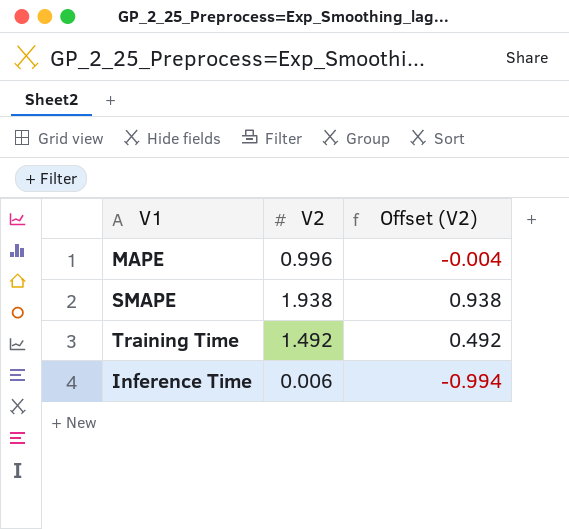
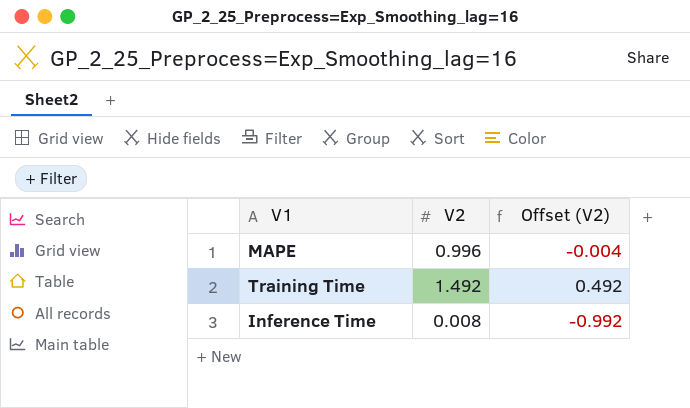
row SMAPE: 1.938 | 0.938 -> none
Inference Time | V2: 0.006 -> 0.008
Inference Time | Offset (V2): -0.994 -> -0.992

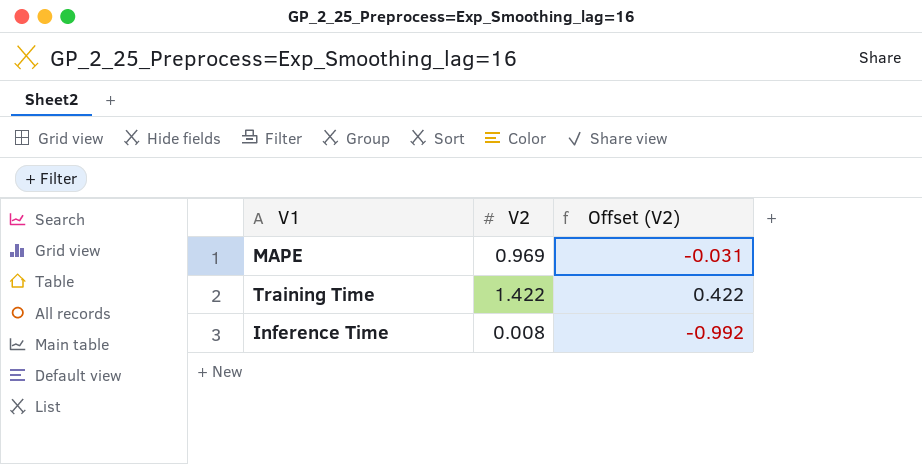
MAPE | V2: 0.996 -> 0.969
MAPE | Offset (V2): -0.004 -> -0.031
Training Time | V2: 1.492 -> 1.422
Training Time | Offset (V2): 0.492 -> 0.422

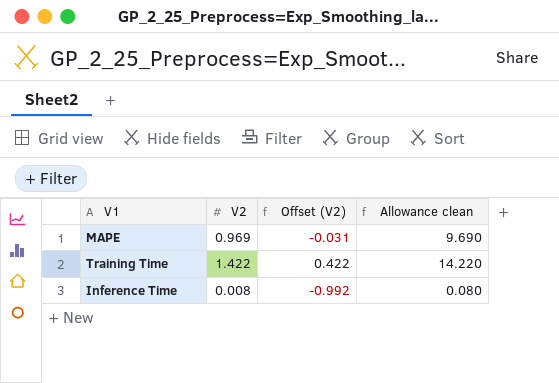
column Allowance clean | formula: none -> [V2] * 10

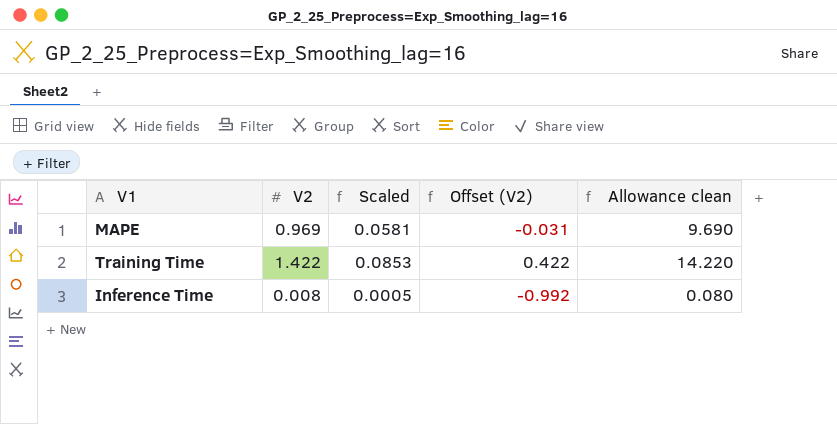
column Scaled | formula: none -> [V2] * 0.06

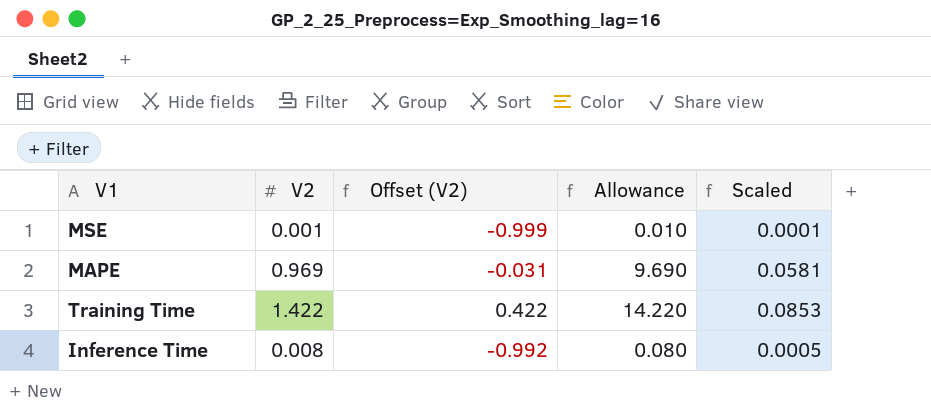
column name: Allowance clean -> Allowance
column Scaled | position: 3 -> 5
row MSE: none -> 0.001 | -0.999 | 0.010 | 0.0001

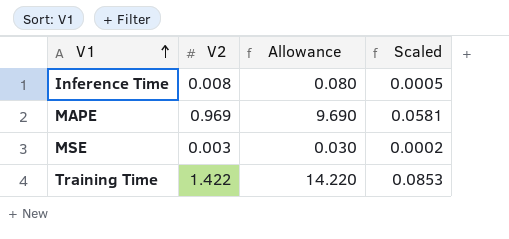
row order: none -> V1 ascending
column Offset (V2) | formula: [V2] - 1 -> none
MSE | V2: 0.001 -> 0.003
MSE | Allowance: 0.010 -> 0.030
MSE | Scaled: 0.0001 -> 0.0002

